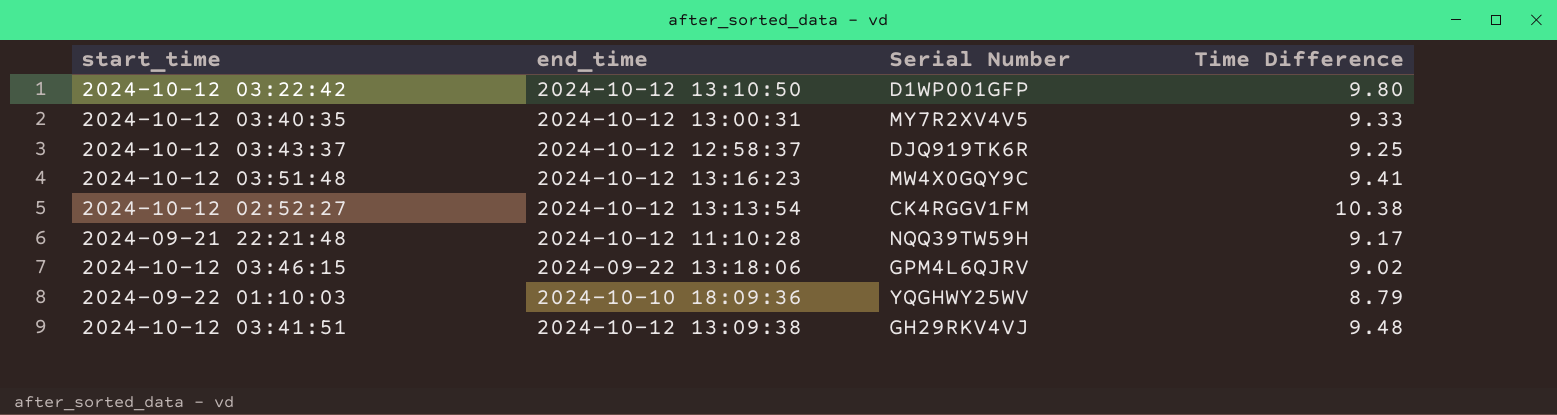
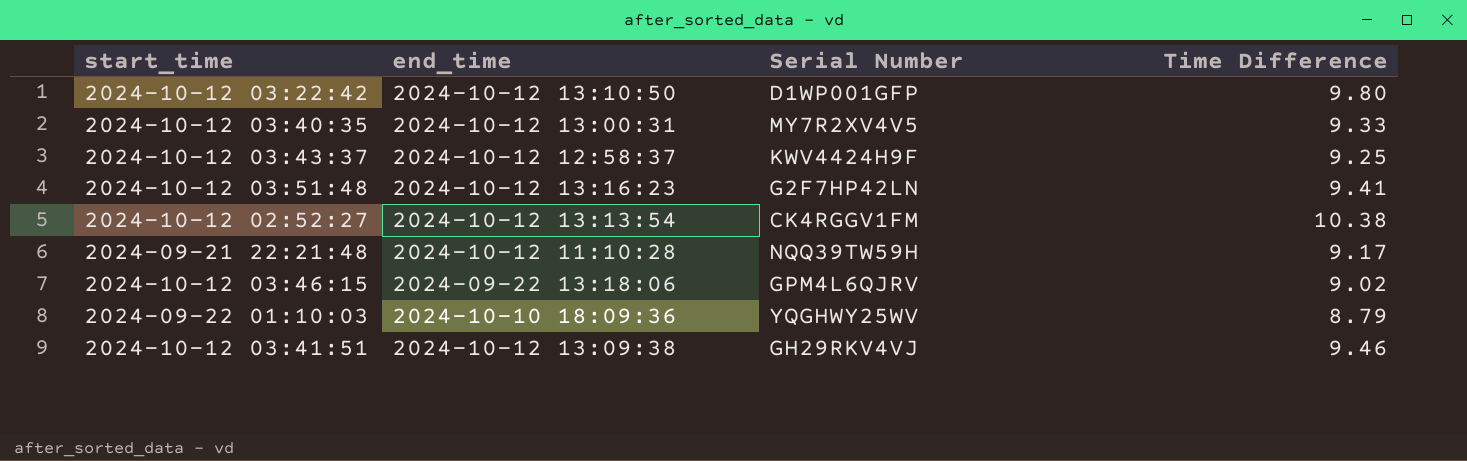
2024-10-12 03:43:37 | Serial Number: DJQ919TK6R -> KWV4424H9F
2024-10-12 03:51:48 | Serial Number: MW4X0GQY9C -> G2F7HP42LN
2024-10-12 03:41:51 | Time Difference: 9.48 -> 9.46

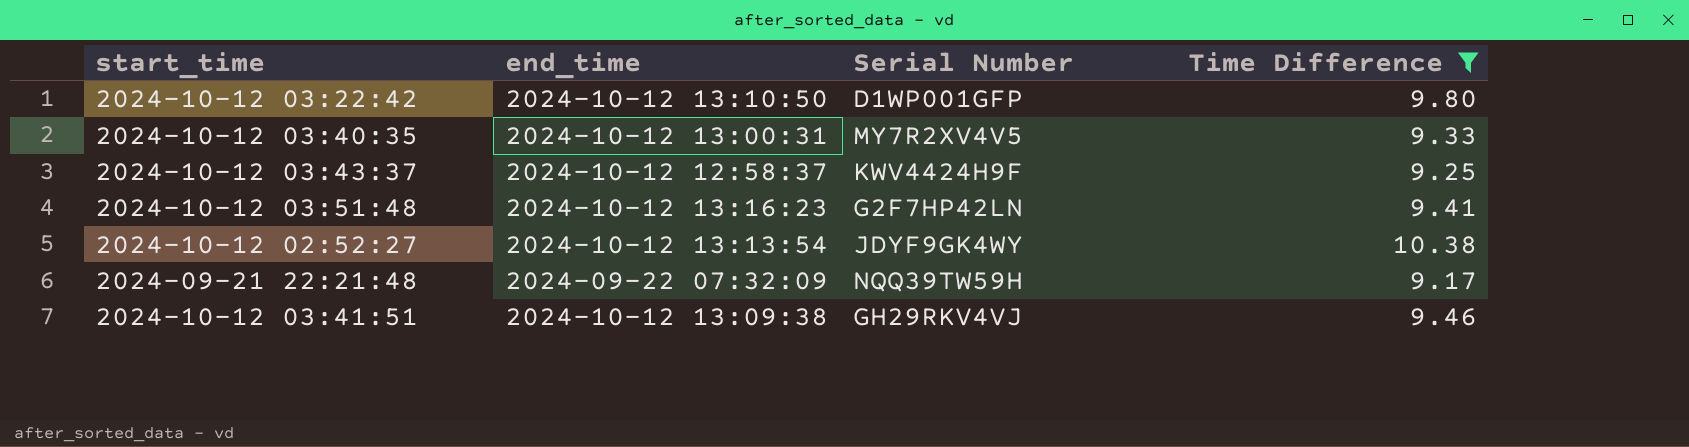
filter: none -> Time Difference >= 9.17
2024-10-12 02:52:27 | Serial Number: CK4RGGV1FM -> JDYF9GK4WY
2024-09-21 22:21:48 | end_time: 2024-10-12 11:10:28 -> 2024-09-22 07:32:09

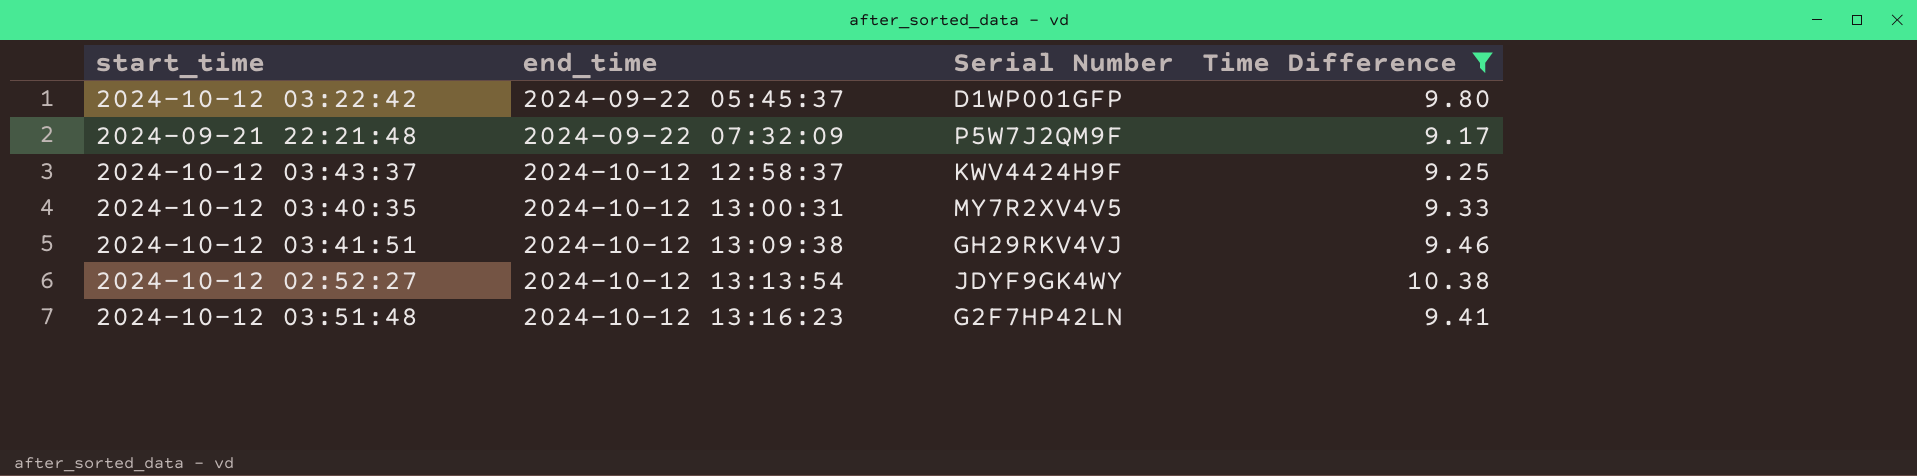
row order: none -> end_time ascending
2024-10-12 03:22:42 | end_time: 2024-10-12 13:10:50 -> 2024-09-22 05:45:37
2024-09-21 22:21:48 | Serial Number: NQQ39TW59H -> P5W7J2QM9F

